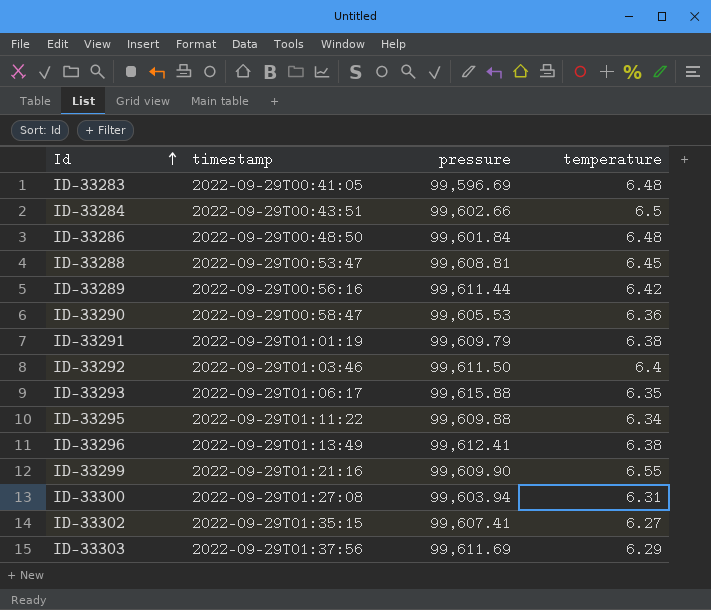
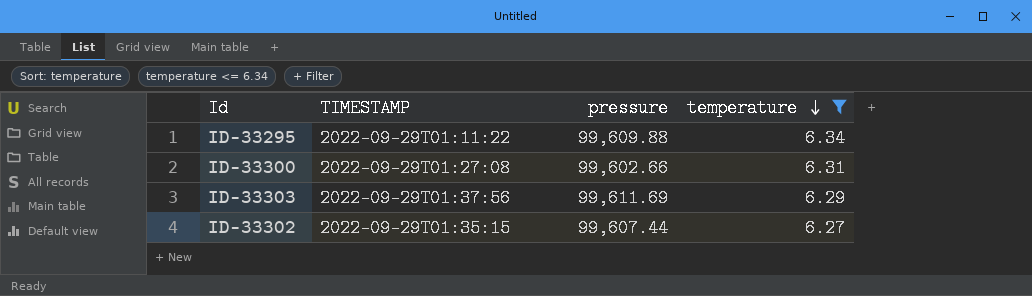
filter: none -> temperature <= 6.34
row order: Id ascending -> temperature descending
column name: timestamp -> TIMESTAMP
ID-33300 | pressure: 99,603.94 -> 99,602.66
ID-33302 | pressure: 99,607.41 -> 99,607.44

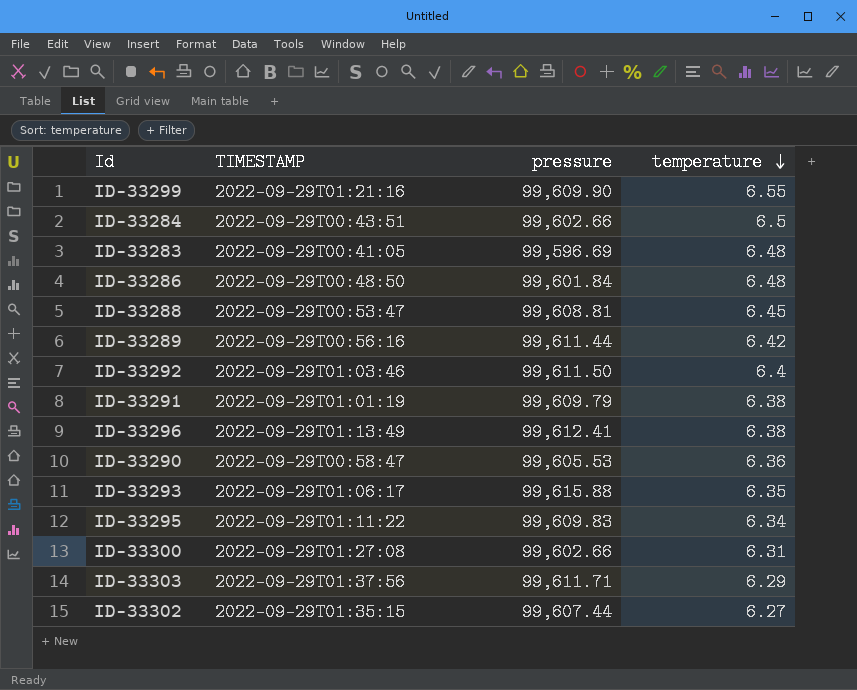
filter: temperature <= 6.34 -> none
ID-33295 | pressure: 99,609.88 -> 99,609.83
ID-33303 | pressure: 99,611.69 -> 99,611.71

